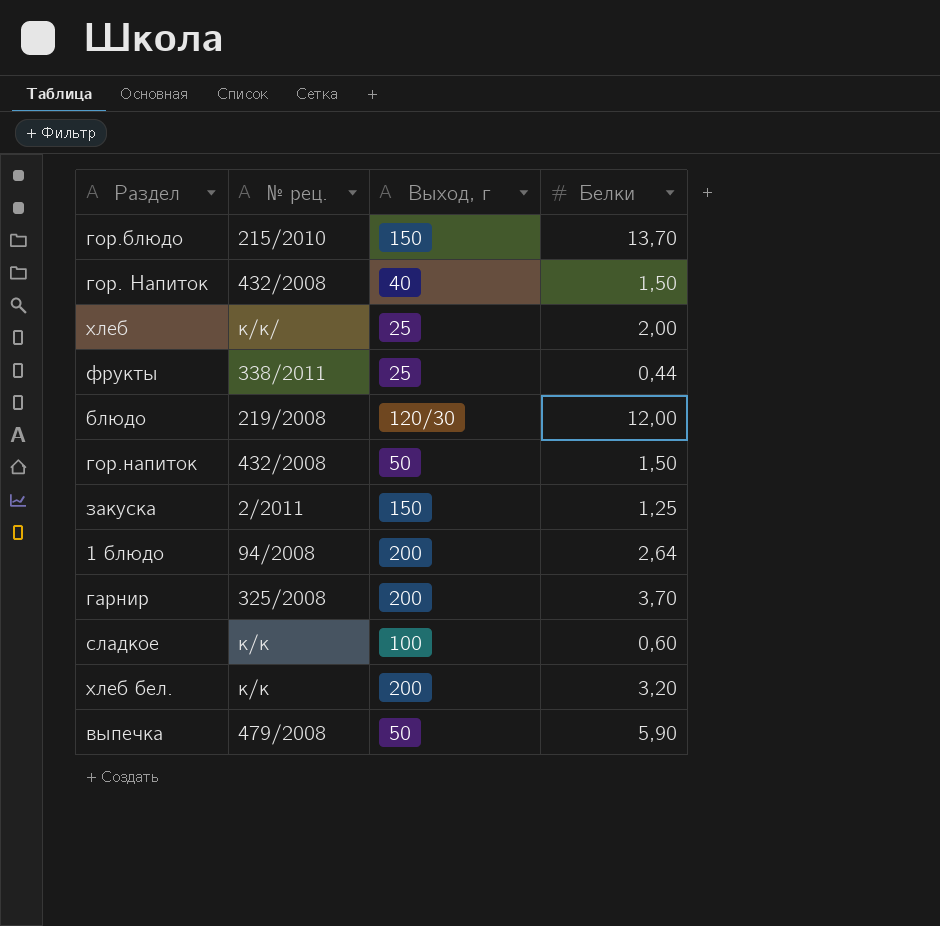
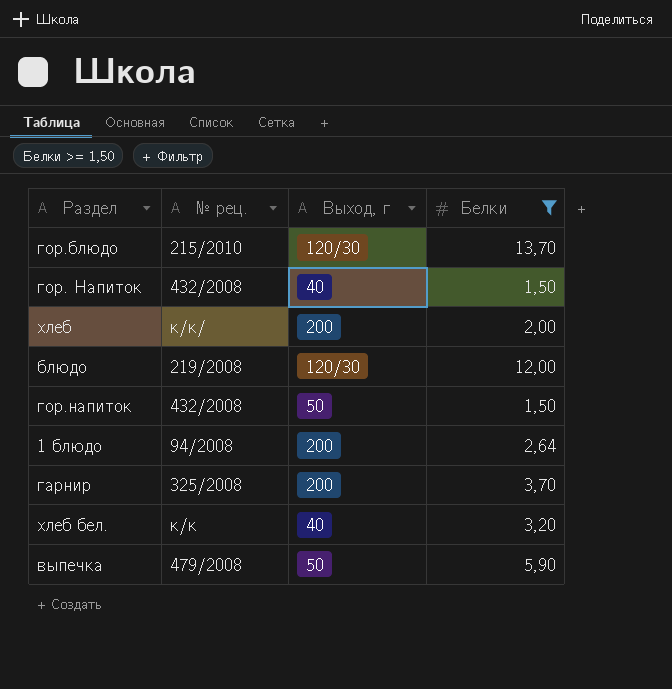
filter: none -> Белки >= 1,50
гор.блюдо | Выход, г: 150 -> 120/30
хлеб | Выход, г: 25 -> 200
хлеб бел. | Выход, г: 200 -> 40

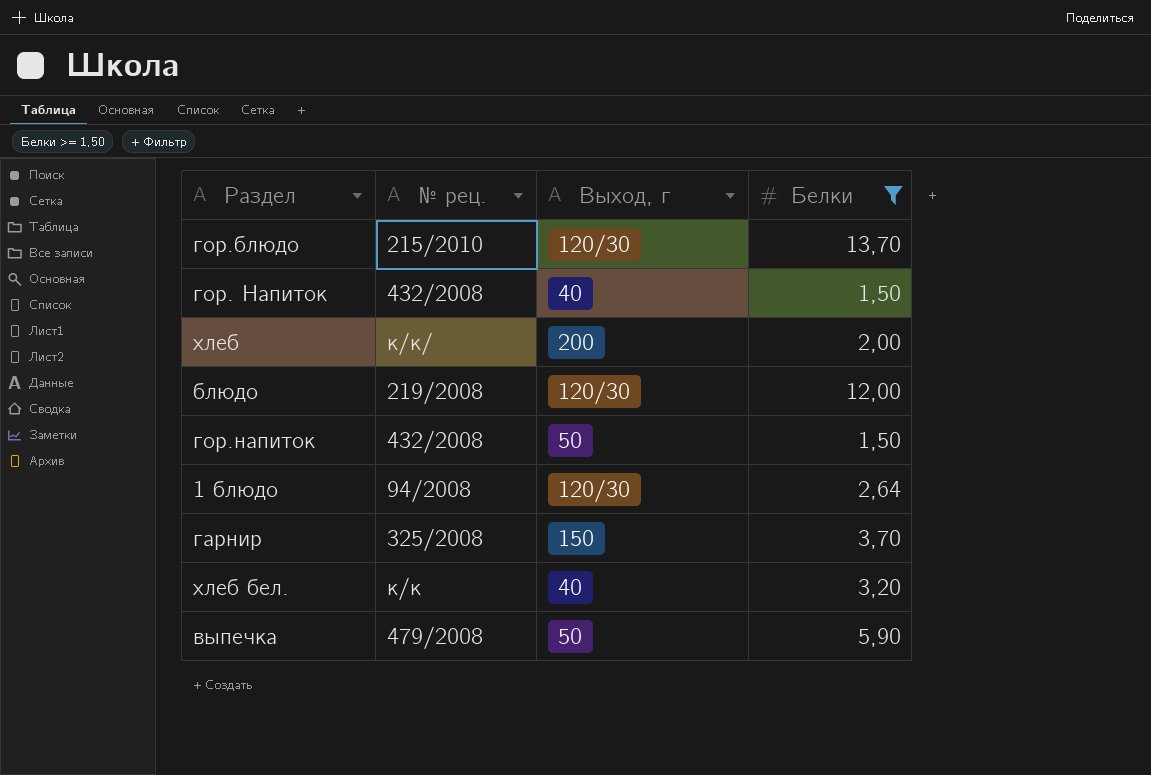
1 блюдо | Выход, г: 200 -> 120/30
гарнир | Выход, г: 200 -> 150

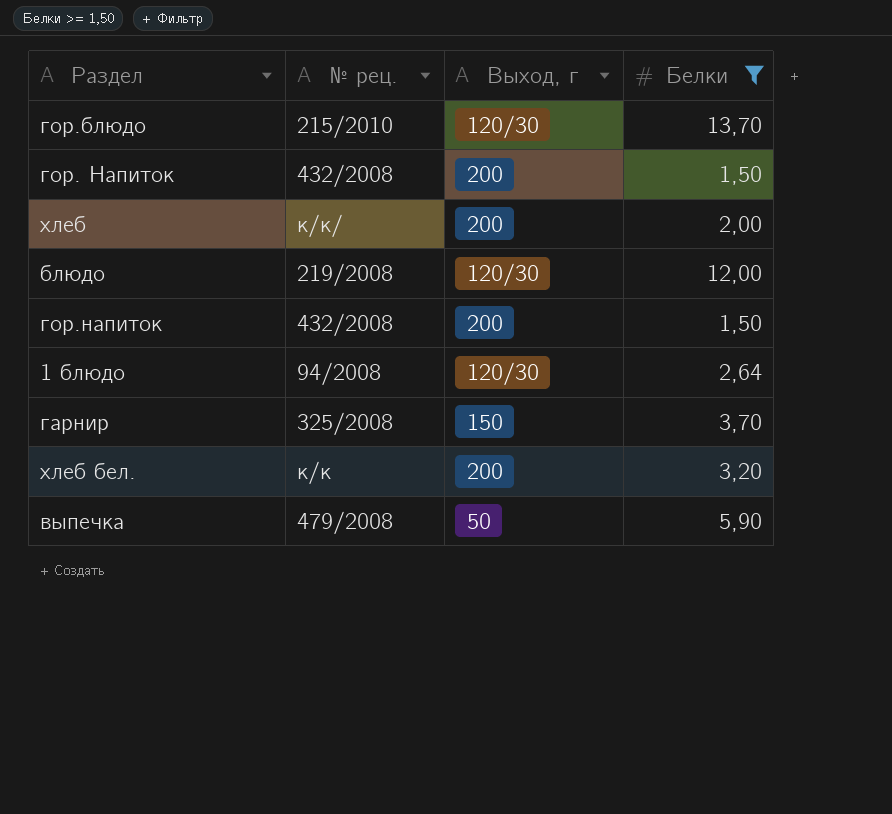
гор. Напиток | Выход, г: 40 -> 200
гор.напиток | Выход, г: 50 -> 200
хлеб бел. | Выход, г: 40 -> 200

